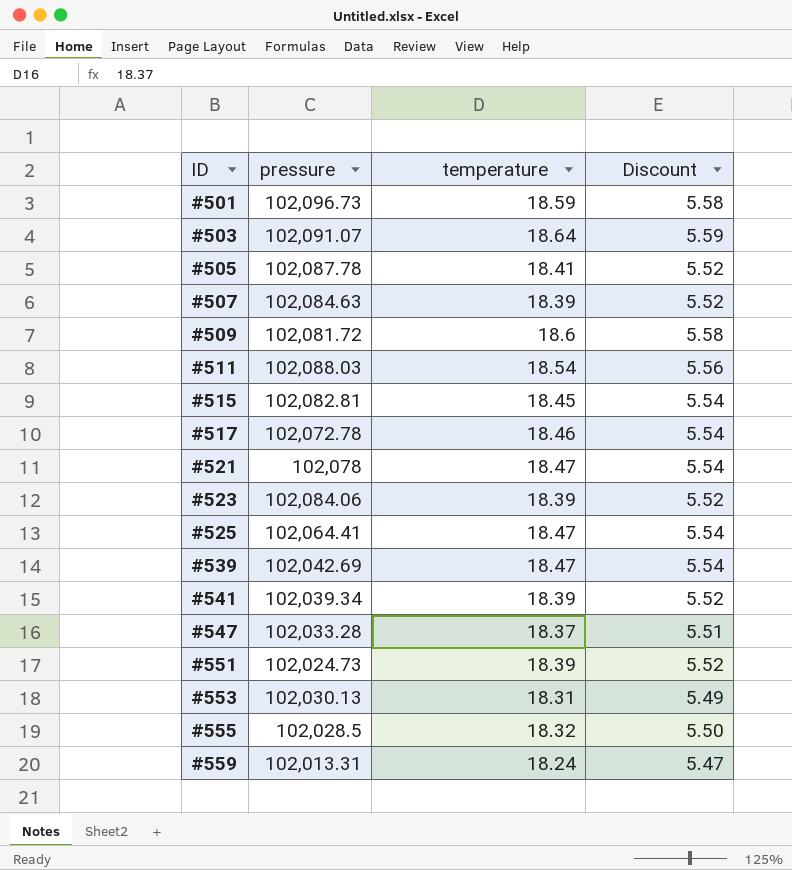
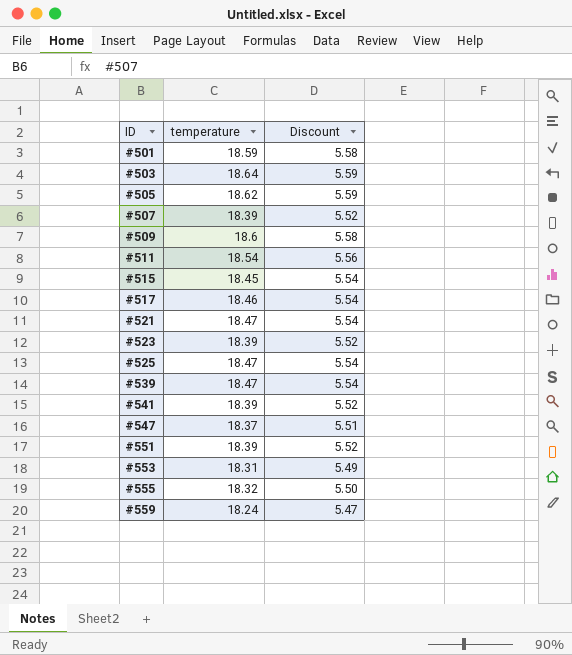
column pressure | position: 2 -> none
#505 | temperature: 18.41 -> 18.62
#505 | Discount: 5.52 -> 5.59

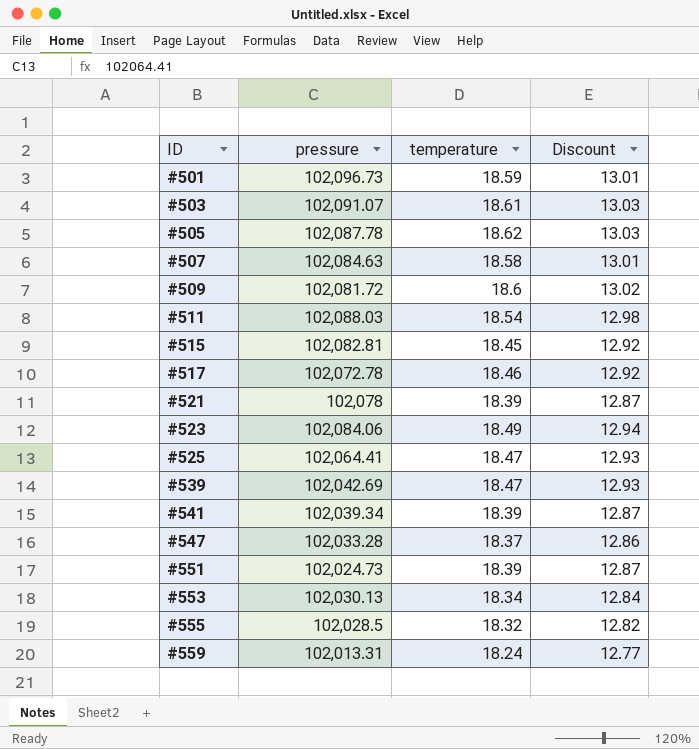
column pressure | position: none -> 2
column Discount | formula: [temperature] * 0.3 -> [temperature] * 0.7
#503 | temperature: 18.64 -> 18.61
#507 | temperature: 18.39 -> 18.58
#521 | temperature: 18.47 -> 18.39
#523 | temperature: 18.39 -> 18.49
#553 | temperature: 18.31 -> 18.34

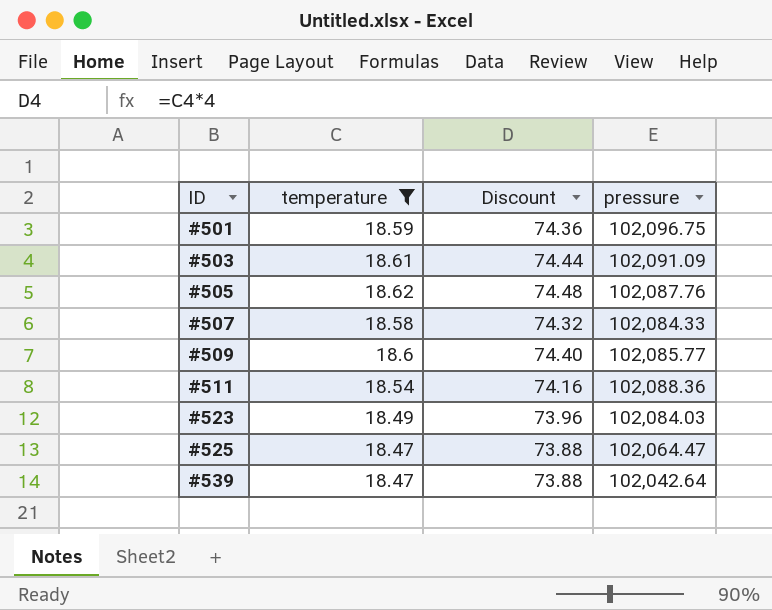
filter: none -> temperature >= 18.47
column Discount | formula: [temperature] * 0.7 -> [temperature] * 4
column pressure | position: 2 -> 4
#501 | pressure: 102,096.73 -> 102,096.75
#503 | pressure: 102,091.07 -> 102,091.09
#505 | pressure: 102,087.78 -> 102,087.76
#507 | pressure: 102,084.63 -> 102,084.33
#509 | pressure: 102,081.72 -> 102,085.77
#511 | pressure: 102,088.03 -> 102,088.36
#523 | pressure: 102,084.06 -> 102,084.03
#525 | pressure: 102,064.41 -> 102,064.47
#539 | pressure: 102,042.69 -> 102,042.64

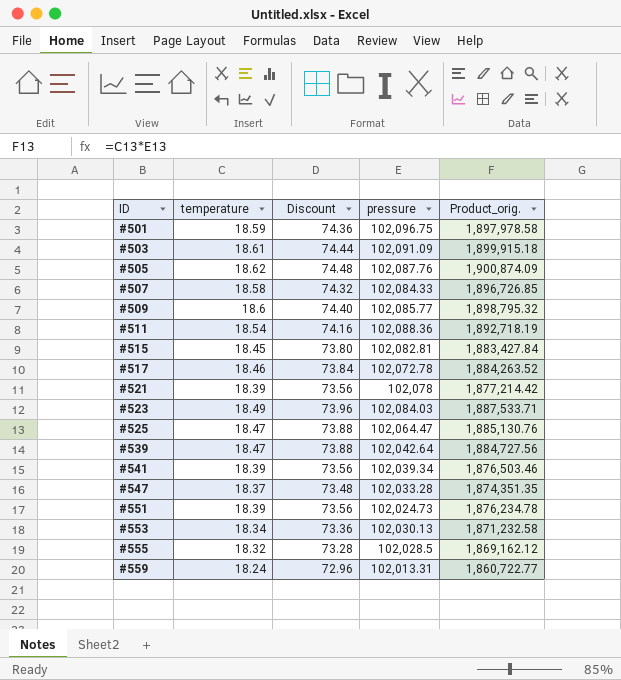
filter: temperature >= 18.47 -> none
column Product_orig. | formula: none -> [temperature] * [pressure]

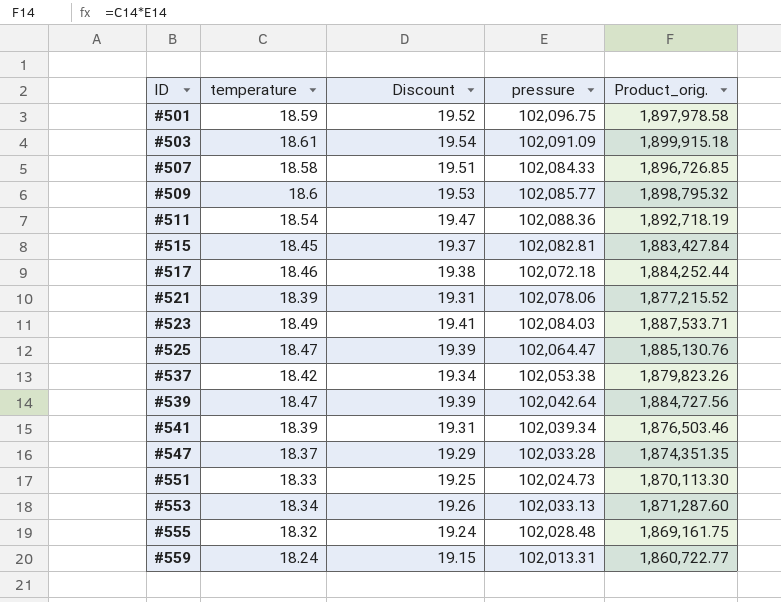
column Discount | formula: [temperature] * 4 -> [temperature] * 1.05
row #505: 18.62 | 74.48 | 102,087.76 | 1,900,874.09 -> none
#517 | pressure: 102,072.78 -> 102,072.18
#517 | Product_orig.: 1,884,263.52 -> 1,884,252.44
#521 | pressure: 102,078 -> 102,078.06
#521 | Product_orig.: 1,877,214.42 -> 1,877,215.52
row #537: none -> 18.42 | 19.34 | 102,053.38 | 1,879,823.26
#551 | temperature: 18.39 -> 18.33
#551 | Product_orig.: 1,876,234.78 -> 1,870,113.30
#553 | pressure: 102,030.13 -> 102,033.13
#553 | Product_orig.: 1,871,232.58 -> 1,871,287.60
#555 | pressure: 102,028.5 -> 102,028.48
#555 | Product_orig.: 1,869,162.12 -> 1,869,161.75

